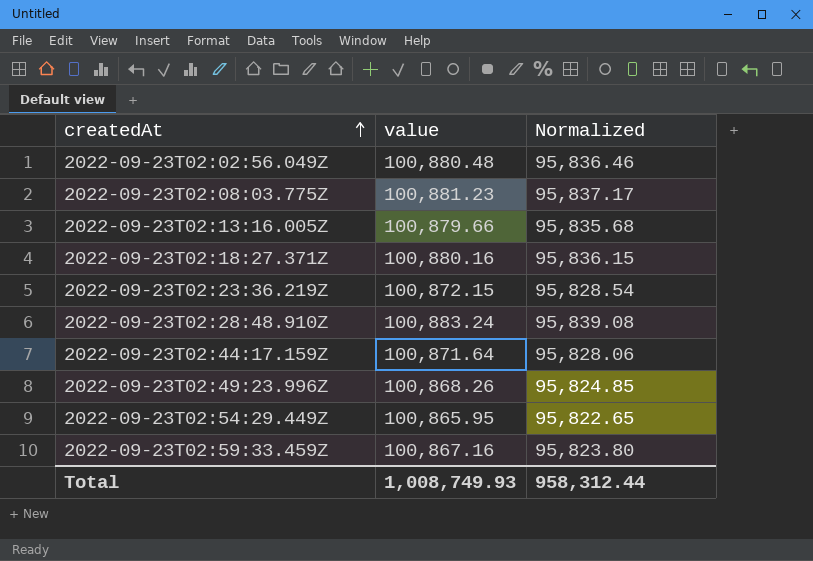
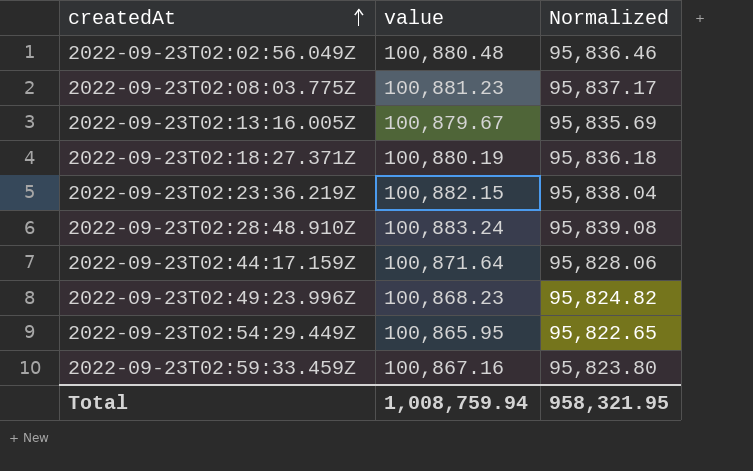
2022-09-23T02:13:16.005Z | value: 100,879.66 -> 100,879.67
2022-09-23T02:13:16.005Z | Normalized: 95,835.68 -> 95,835.69
2022-09-23T02:18:27.371Z | value: 100,880.16 -> 100,880.19
2022-09-23T02:18:27.371Z | Normalized: 95,836.15 -> 95,836.18
2022-09-23T02:23:36.219Z | value: 100,872.15 -> 100,882.15
2022-09-23T02:23:36.219Z | Normalized: 95,828.54 -> 95,838.04
2022-09-23T02:49:23.996Z | value: 100,868.26 -> 100,868.23
2022-09-23T02:49:23.996Z | Normalized: 95,824.85 -> 95,824.82
Total | value: 1,008,749.93 -> 1,008,759.94
Total | Normalized: 958,312.44 -> 958,321.95

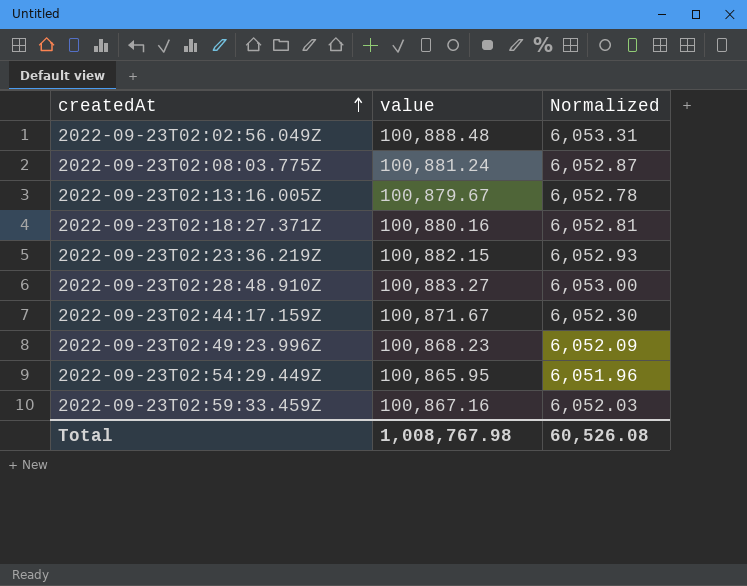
column Normalized | formula: [value] * 0.95 -> [value] * 0.06
2022-09-23T02:02:56.049Z | value: 100,880.48 -> 100,888.48
2022-09-23T02:08:03.775Z | value: 100,881.23 -> 100,881.24
2022-09-23T02:18:27.371Z | value: 100,880.19 -> 100,880.16
2022-09-23T02:28:48.910Z | value: 100,883.24 -> 100,883.27
2022-09-23T02:44:17.159Z | value: 100,871.64 -> 100,871.67
Total | value: 1,008,759.94 -> 1,008,767.98
Total | Normalized: 958,321.95 -> 60,526.08

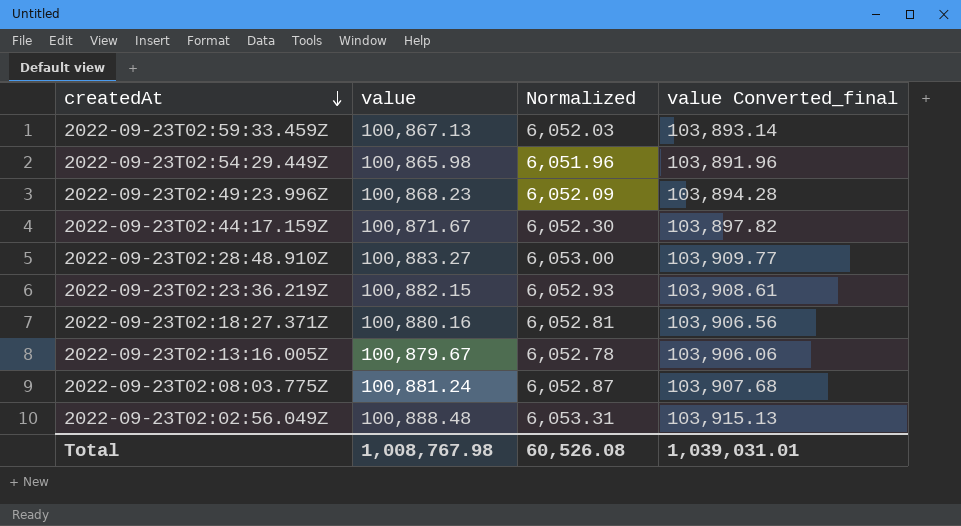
row order: createdAt ascending -> createdAt descending
column value Converted_final | formula: none -> [value] * 1.03
2022-09-23T02:59:33.459Z | value: 100,867.16 -> 100,867.13
2022-09-23T02:54:29.449Z | value: 100,865.95 -> 100,865.98

